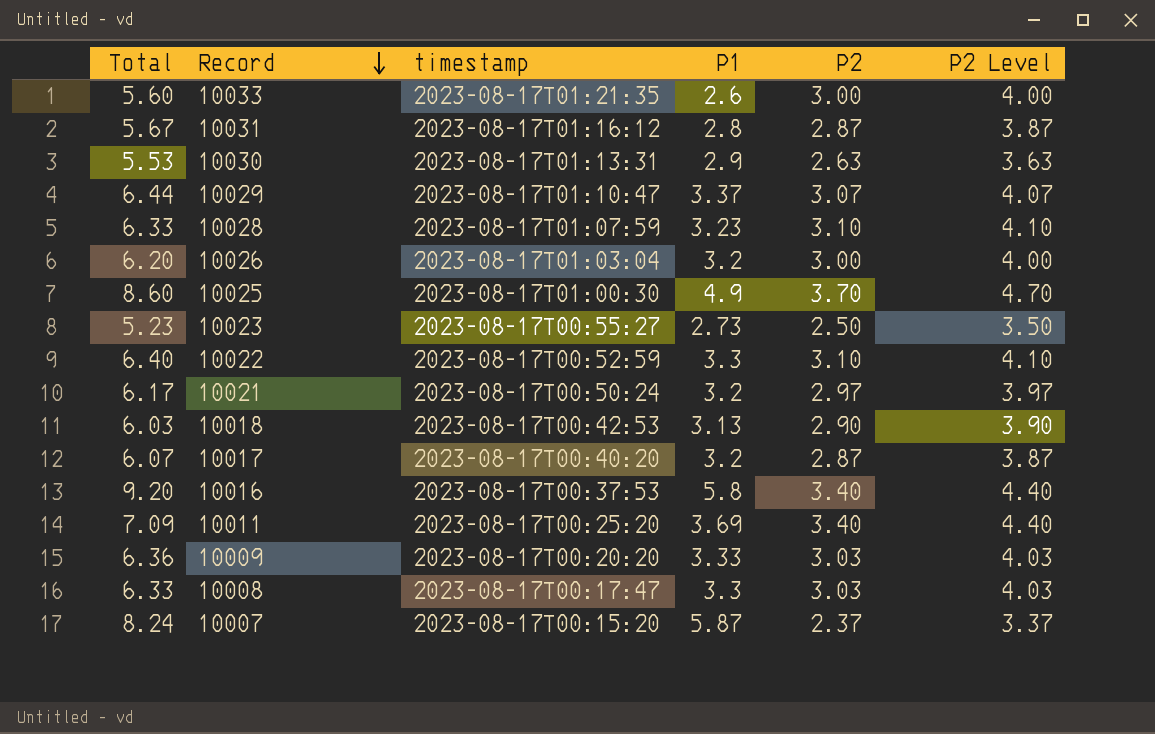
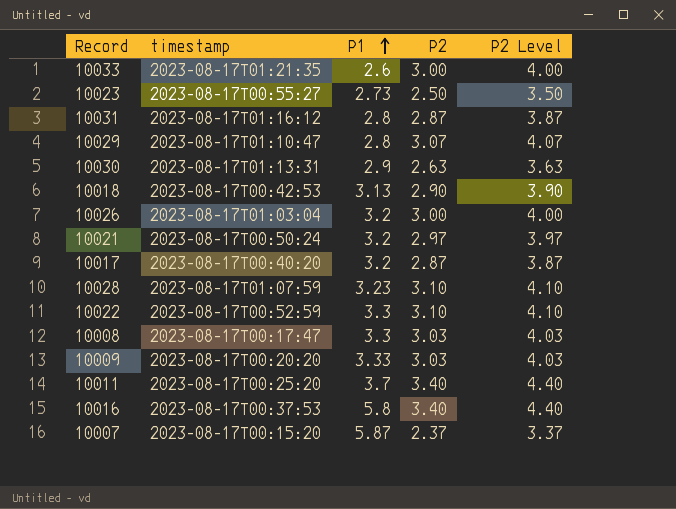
row order: Record descending -> P1 ascending
column Total | formula: [P1] + [P2] -> none
row 10025: 8.60 | 2023-08-17T01:00:30 | 4.9 | 3.70 | 4.70 -> none
10029 | P1: 3.37 -> 2.8
10011 | P1: 3.69 -> 3.7

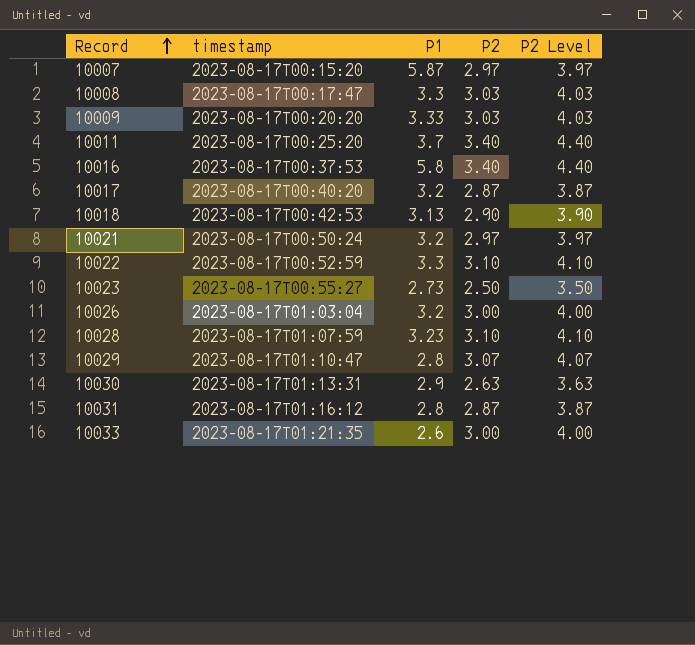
row order: P1 ascending -> Record ascending
10007 | P2: 2.37 -> 2.97
10007 | P2 Level: 3.37 -> 3.97

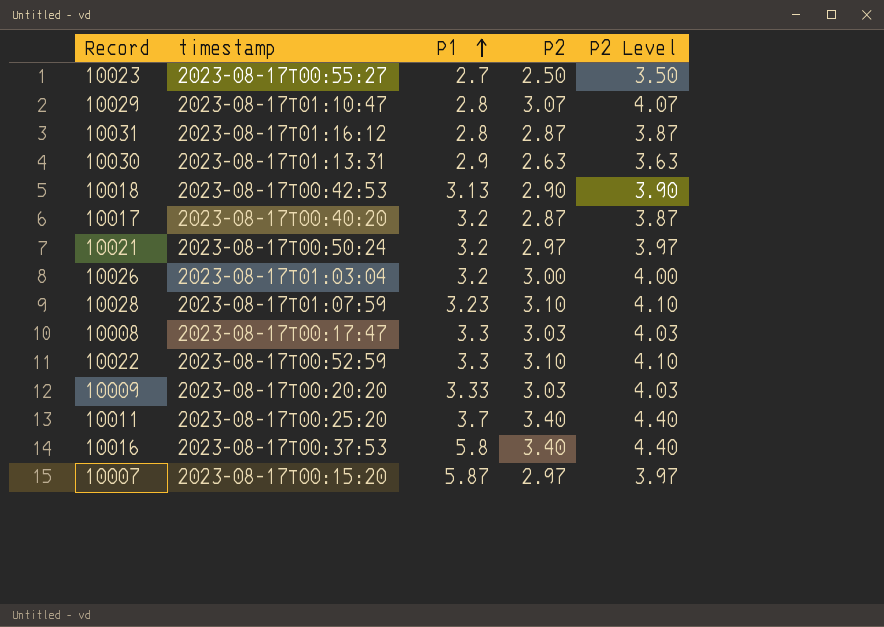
row order: Record ascending -> P1 ascending
row 10033: 2023-08-17T01:21:35 | 2.6 | 3.00 | 4.00 -> none
10023 | P1: 2.73 -> 2.7

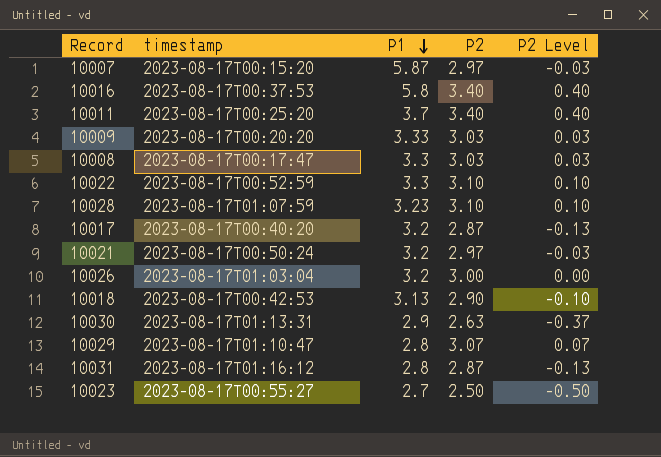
row order: P1 ascending -> P1 descending
column P2 Level | formula: [P2] + 1 -> [P2] - 3

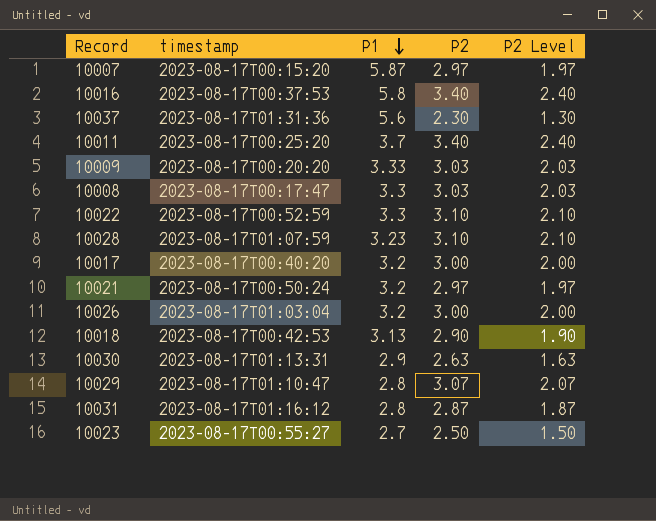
column P2 Level | formula: [P2] - 3 -> [P2] - 1
row 10037: none -> 2023-08-17T01:31:36 | 5.6 | 2.30 | 1.30
10017 | P2: 2.87 -> 3.00

